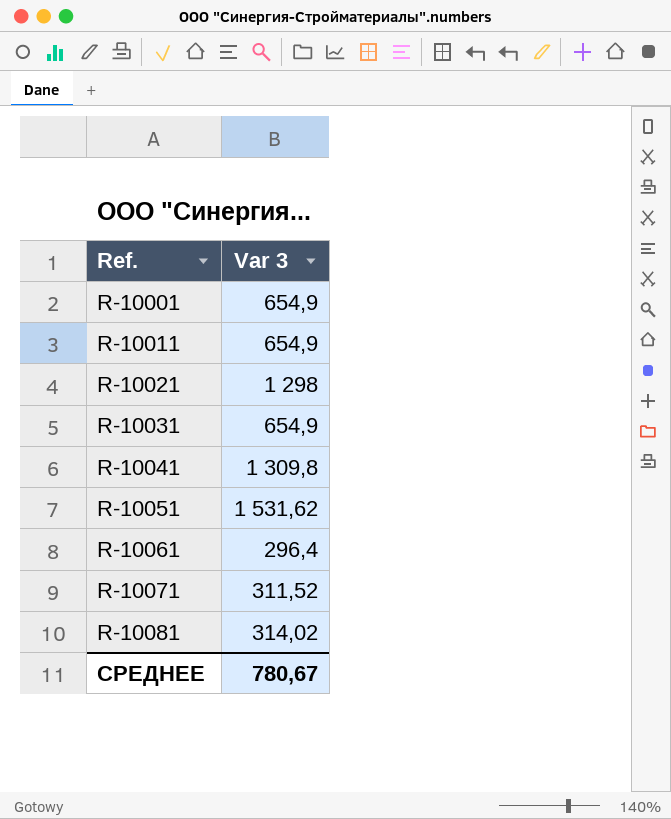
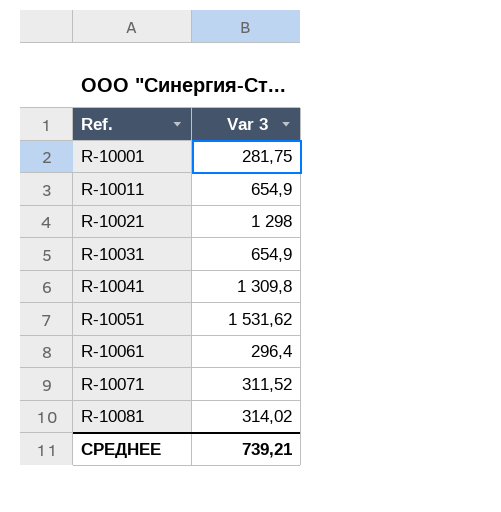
R-10001 | Var 3: 654,9 -> 281,75
СРЕДНЕЕ | Var 3: 780,67 -> 739,21

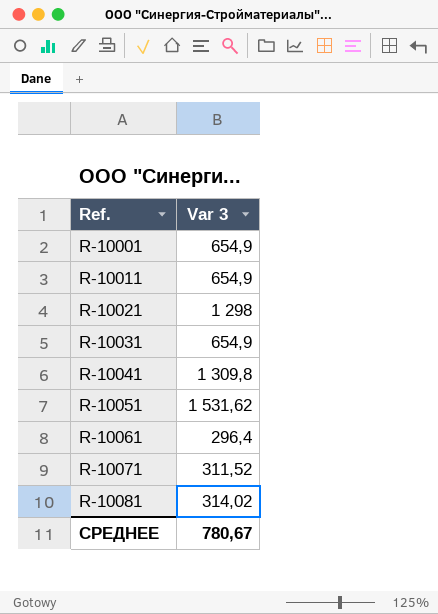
R-10001 | Var 3: 281,75 -> 654,9
СРЕДНЕЕ | Var 3: 739,21 -> 780,67

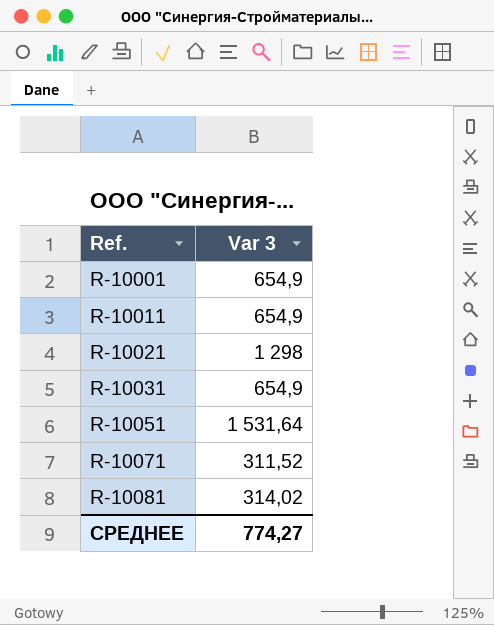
row R-10041: 1 309,8 -> none
row R-10061: 296,4 -> none
R-10051 | Var 3: 1 531,62 -> 1 531,64
СРЕДНЕЕ | Var 3: 780,67 -> 774,27

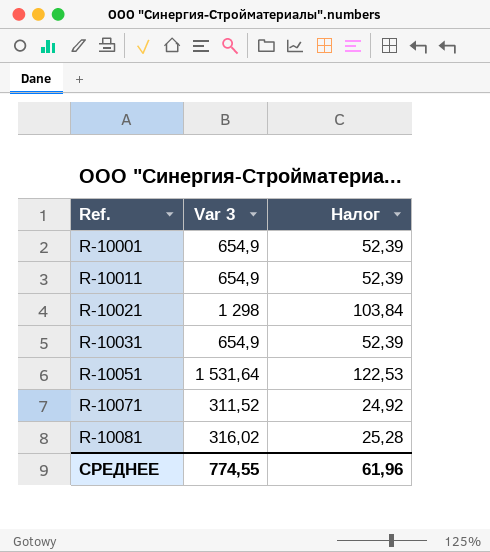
column Налог | formula: none -> [Var 3] * 0,08
R-10081 | Var 3: 314,02 -> 316,02
СРЕДНЕЕ | Var 3: 774,27 -> 774,55

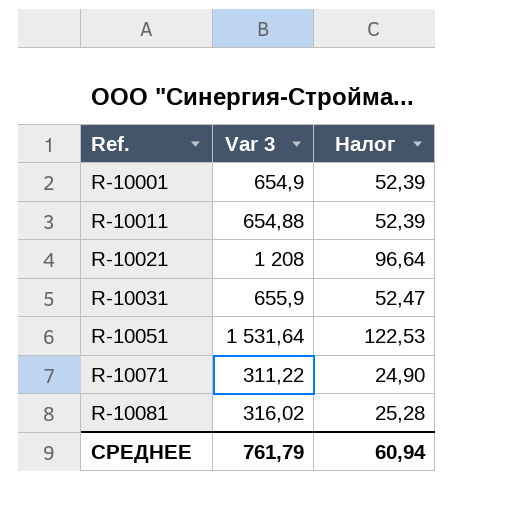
R-10011 | Var 3: 654,9 -> 654,88
R-10021 | Var 3: 1 298 -> 1 208
R-10021 | Налог: 103,84 -> 96,64
R-10031 | Var 3: 654,9 -> 655,9
R-10031 | Налог: 52,39 -> 52,47
R-10071 | Var 3: 311,52 -> 311,22
R-10071 | Налог: 24,92 -> 24,90
СРЕДНЕЕ | Var 3: 774,55 -> 761,79
СРЕДНЕЕ | Налог: 61,96 -> 60,94

